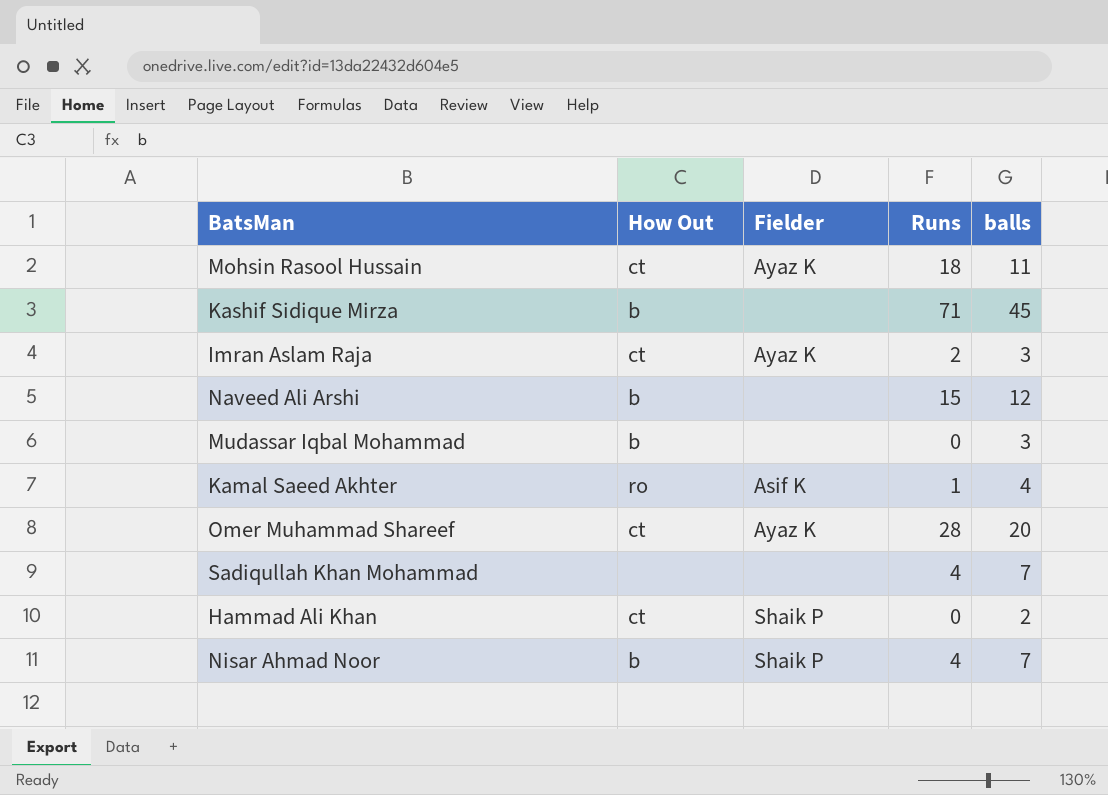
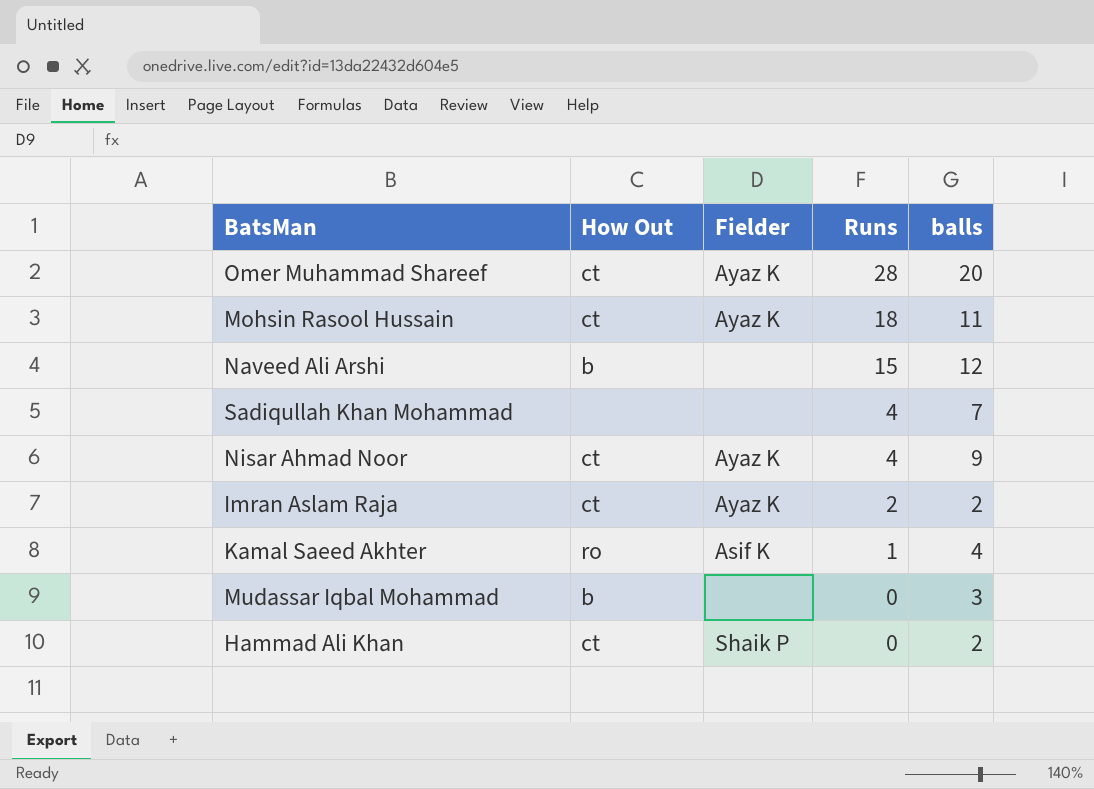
row order: none -> Runs descending
row Kashif Sidique Mirza: b | none | 71 | 45 -> none
Nisar Ahmad Noor | How Out: b -> ct
Nisar Ahmad Noor | Fielder: Shaik P -> Ayaz K
Nisar Ahmad Noor | balls: 7 -> 9
Imran Aslam Raja | balls: 3 -> 2

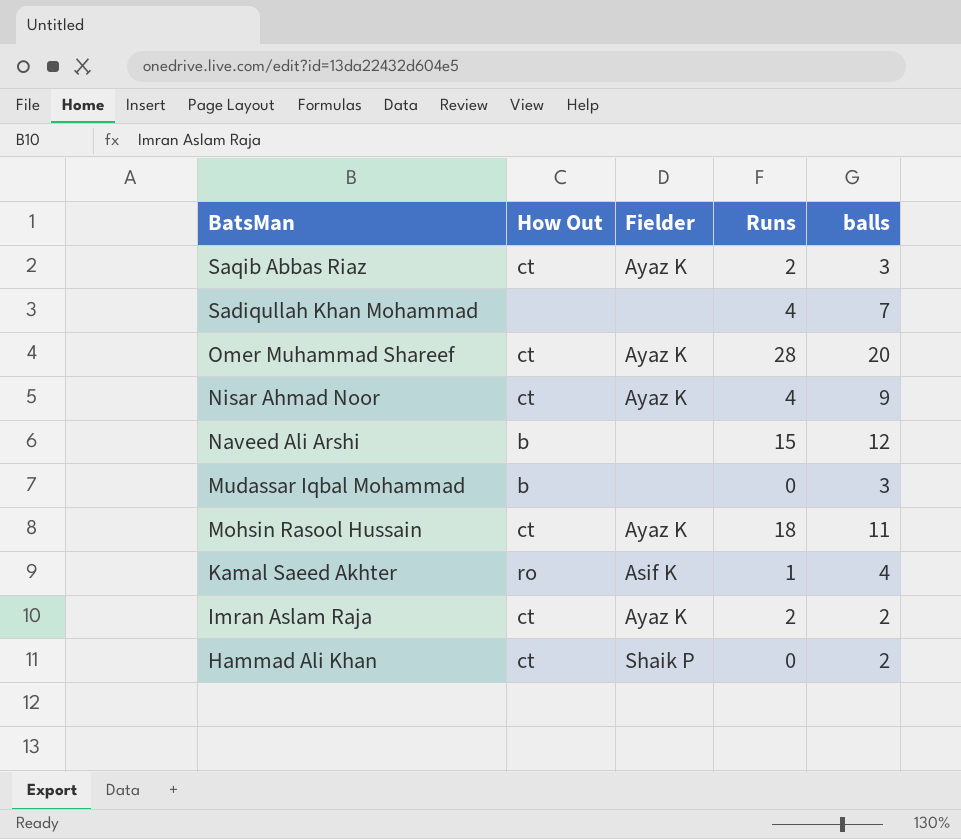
row order: Runs descending -> BatsMan descending
row Saqib Abbas Riaz: none -> ct | Ayaz K | 2 | 3

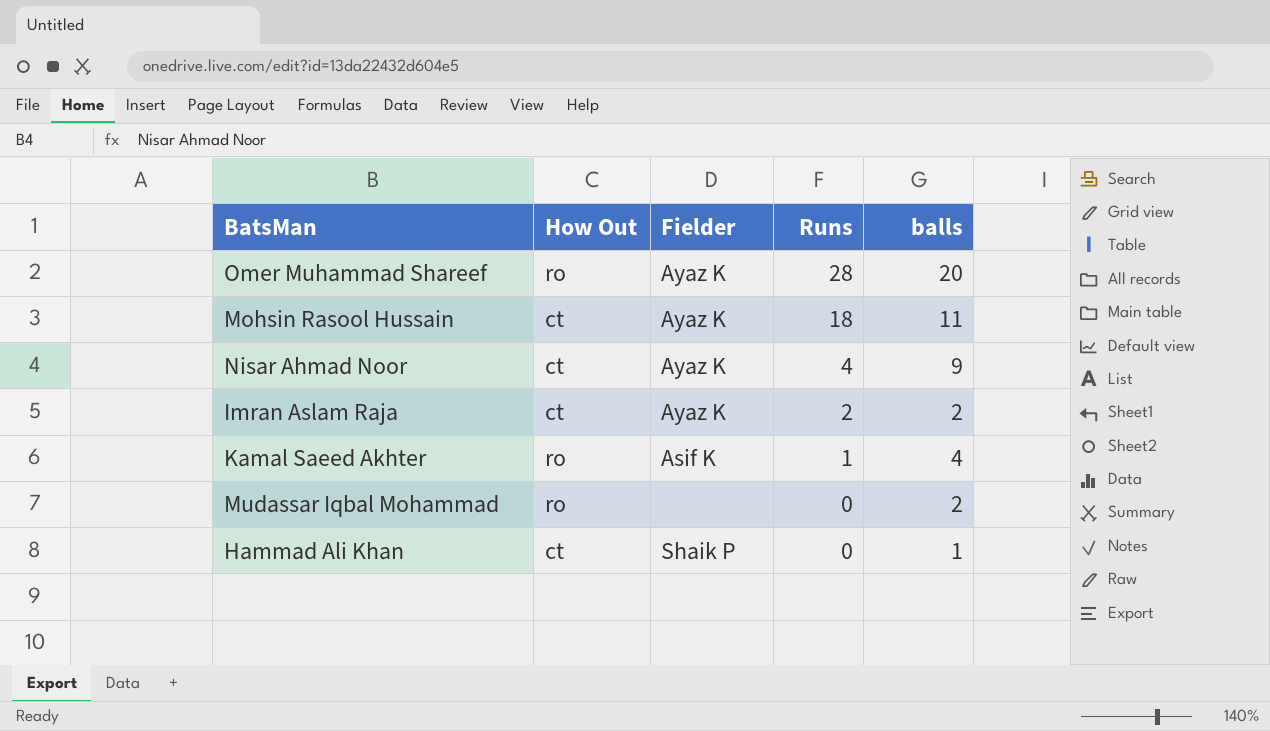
row order: BatsMan descending -> Runs descending
row Saqib Abbas Riaz: ct | Ayaz K | 2 | 3 -> none
row Sadiqullah Khan Mohammad: none | none | 4 | 7 -> none
row Naveed Ali Arshi: b | none | 15 | 12 -> none
Omer Muhammad Shareef | How Out: ct -> ro
Mudassar Iqbal Mohammad | How Out: b -> ro
Mudassar Iqbal Mohammad | balls: 3 -> 2
Hammad Ali Khan | balls: 2 -> 1

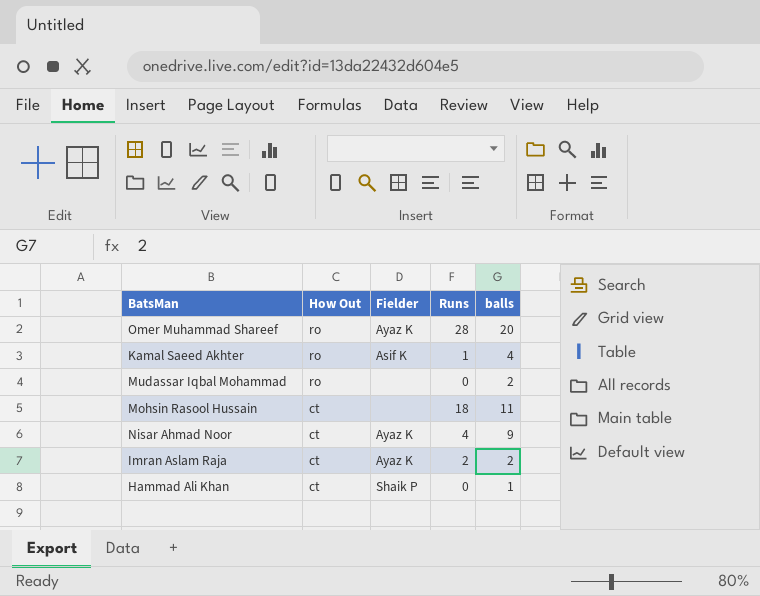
row order: Runs descending -> How Out descending
Mohsin Rasool Hussain | Fielder: Ayaz K -> none

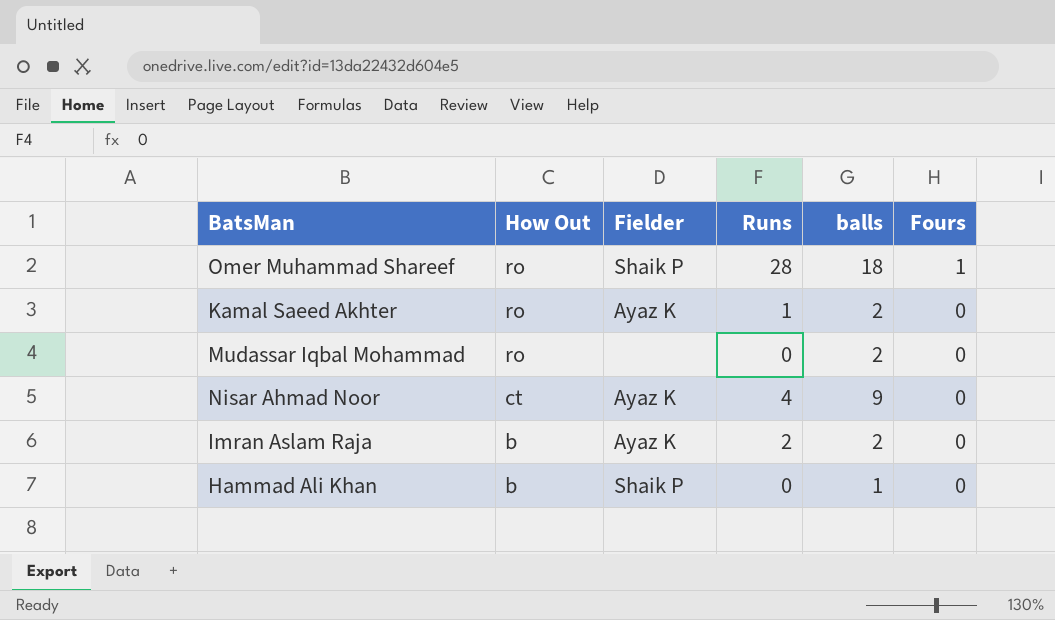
column Fours | position: none -> 6
row Mohsin Rasool Hussain: ct | none | 18 | 11 -> none
Omer Muhammad Shareef | Fielder: Ayaz K -> Shaik P
Omer Muhammad Shareef | balls: 20 -> 18
Kamal Saeed Akhter | Fielder: Asif K -> Ayaz K
Kamal Saeed Akhter | balls: 4 -> 2
Imran Aslam Raja | How Out: ct -> b
Hammad Ali Khan | How Out: ct -> b

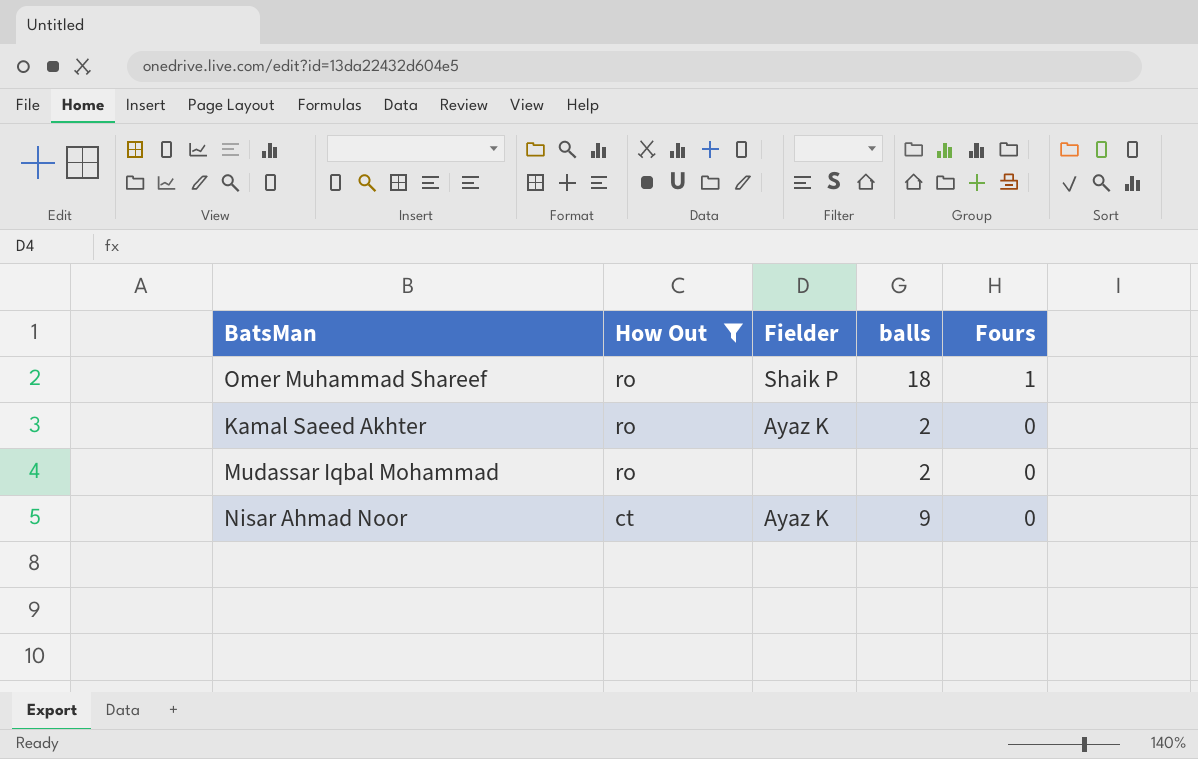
filter: none -> How Out != b
column Runs | position: 4 -> none

